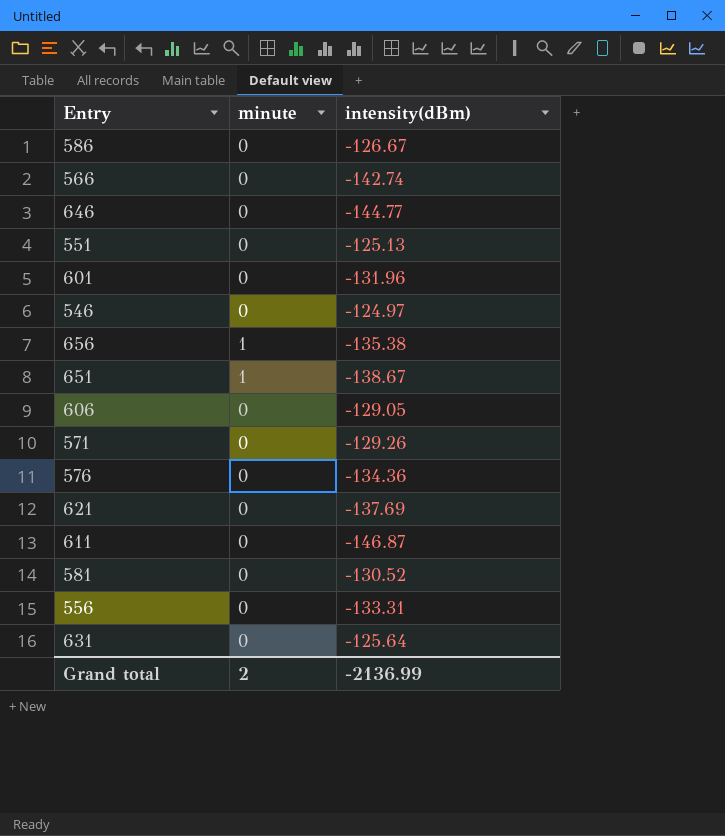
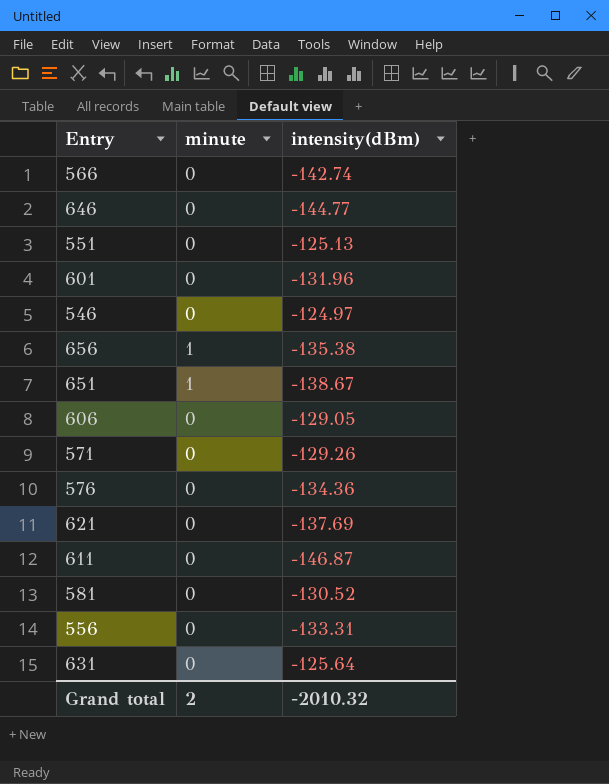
row 586: 0 | -126.67 -> none
Grand total | intensity(dBm): -2136.99 -> -2010.32

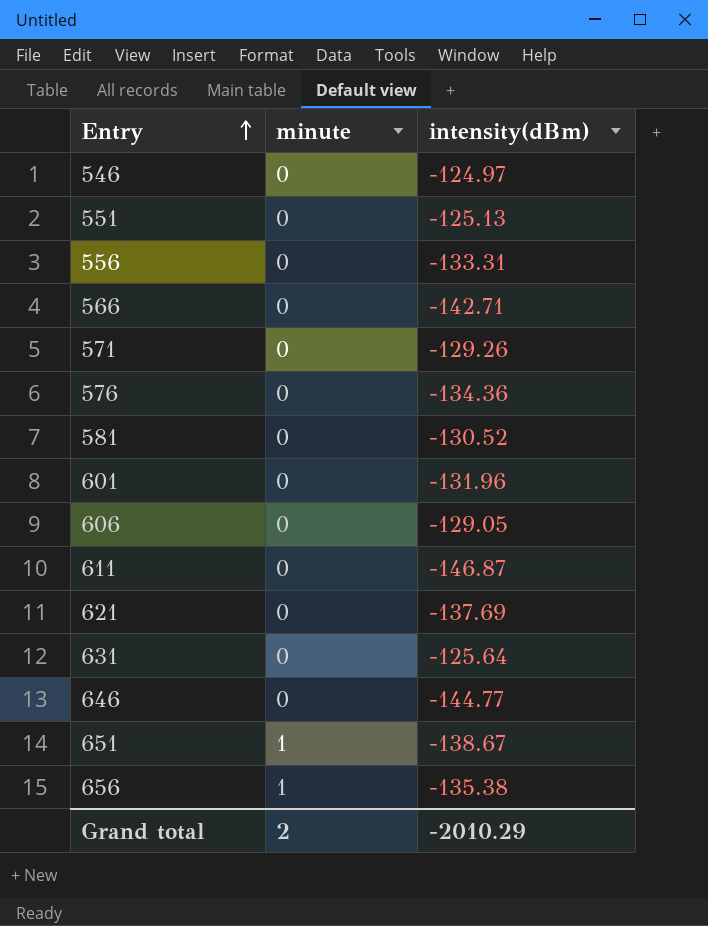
row order: none -> Entry ascending
566 | intensity(dBm): -142.74 -> -142.71
Grand total | intensity(dBm): -2010.32 -> -2010.29

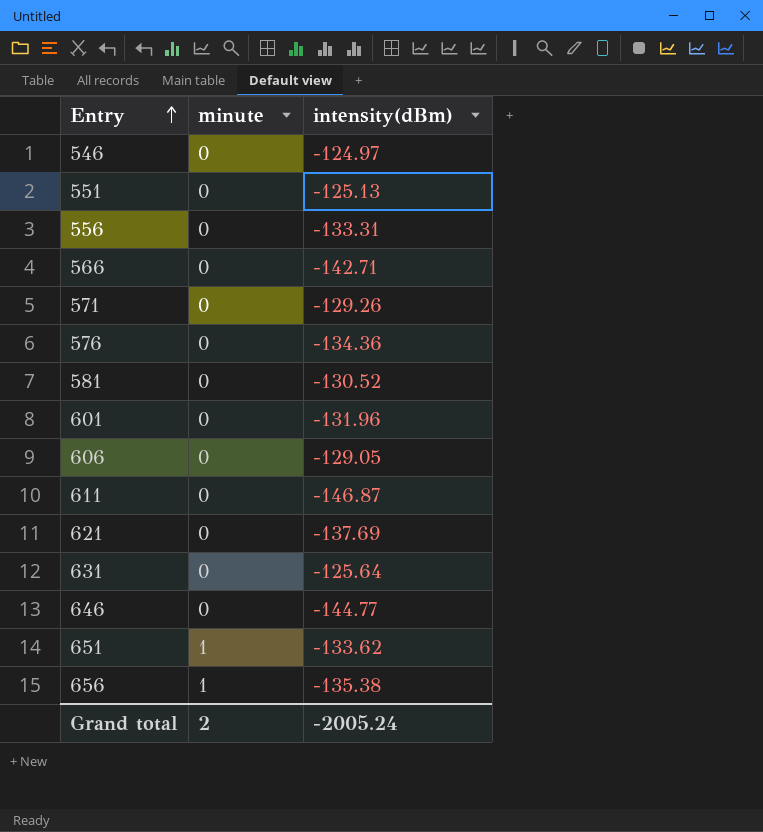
651 | intensity(dBm): -138.67 -> -133.62
Grand total | intensity(dBm): -2010.29 -> -2005.24

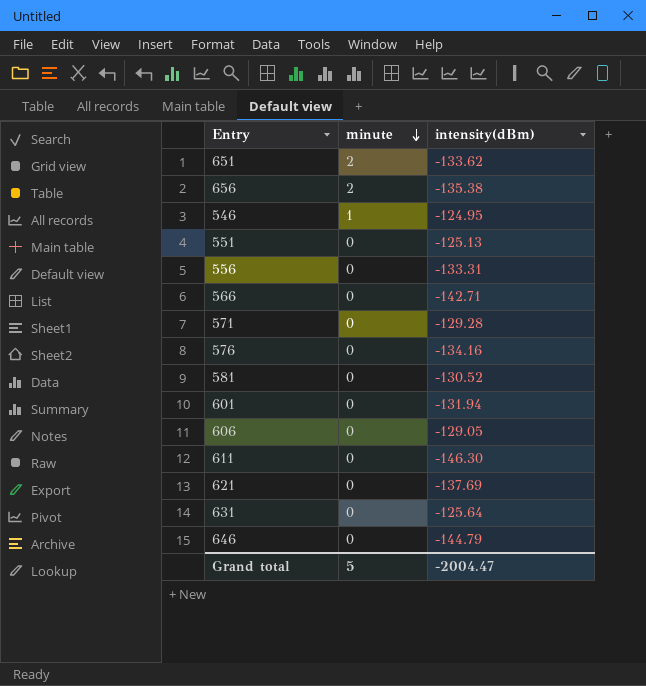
row order: Entry ascending -> minute descending
651 | minute: 1 -> 2
656 | minute: 1 -> 2
546 | minute: 0 -> 1
546 | intensity(dBm): -124.97 -> -124.95
571 | intensity(dBm): -129.26 -> -129.28
576 | intensity(dBm): -134.36 -> -134.16
601 | intensity(dBm): -131.96 -> -131.94
611 | intensity(dBm): -146.87 -> -146.30
646 | intensity(dBm): -144.77 -> -144.79
Grand total | minute: 2 -> 5
Grand total | intensity(dBm): -2005.24 -> -2004.47

